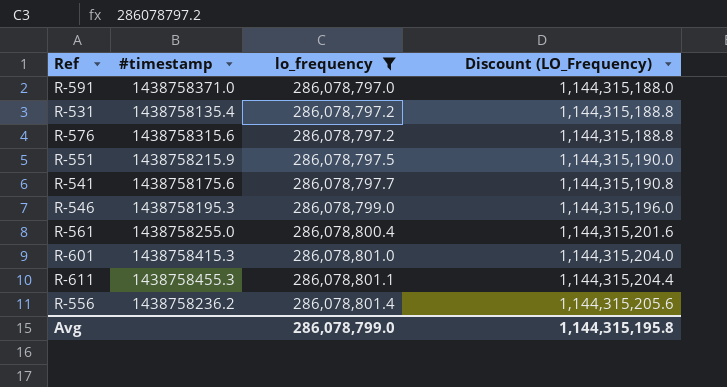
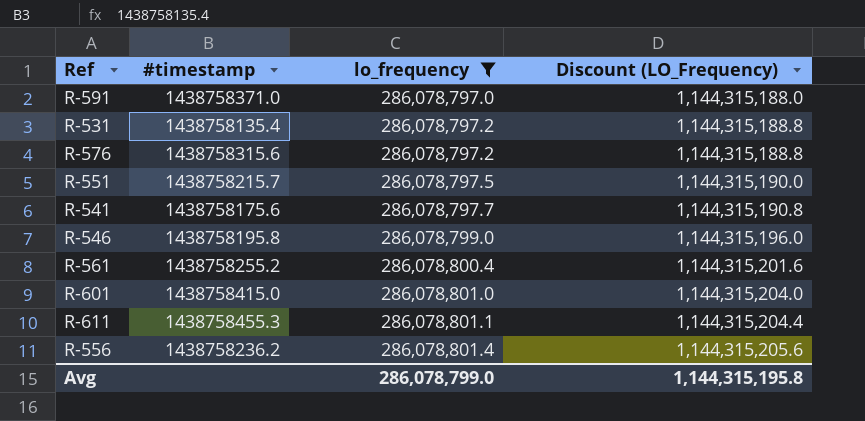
R-551 | #timestamp: 1438758215.9 -> 1438758215.7
R-546 | #timestamp: 1438758195.3 -> 1438758195.8
R-561 | #timestamp: 1438758255.0 -> 1438758255.2
R-601 | #timestamp: 1438758415.3 -> 1438758415.0

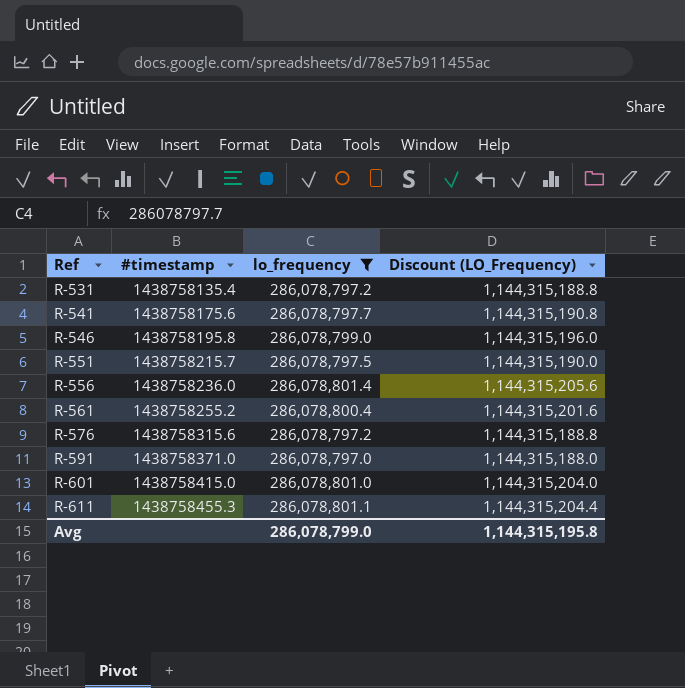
row order: lo_frequency ascending -> Ref ascending
R-556 | #timestamp: 1438758236.2 -> 1438758236.0

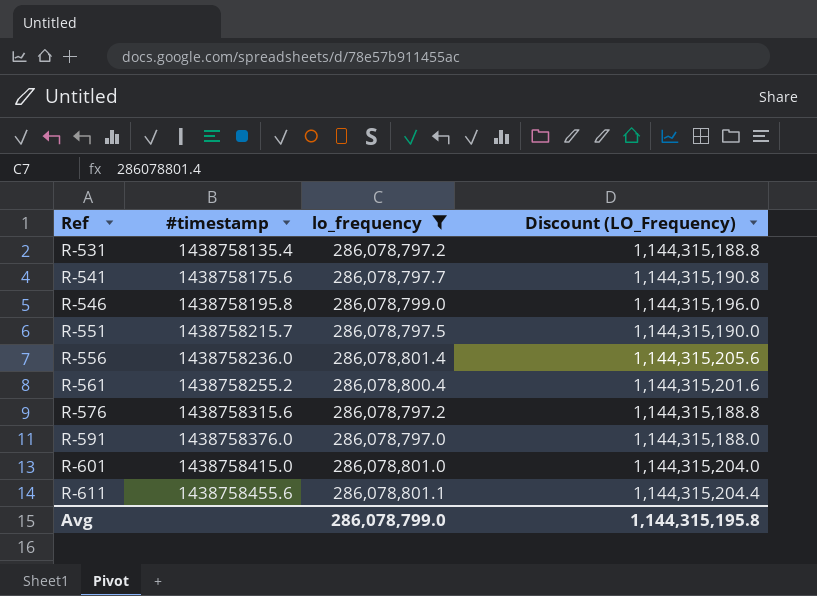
R-591 | #timestamp: 1438758371.0 -> 1438758376.0
R-611 | #timestamp: 1438758455.3 -> 1438758455.6

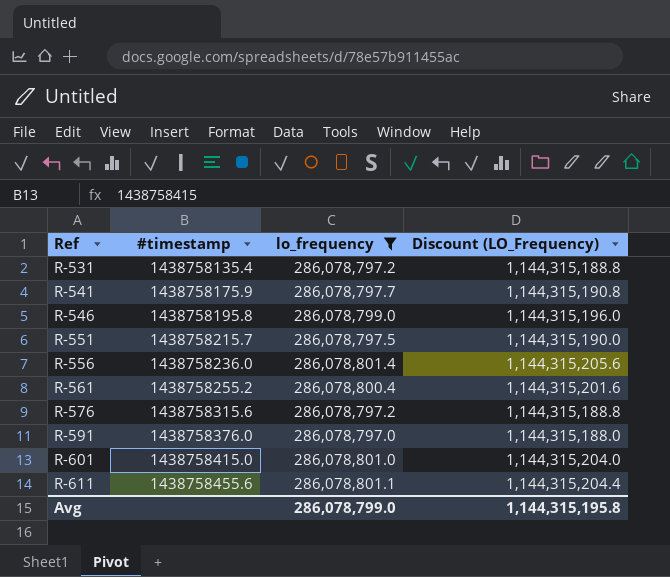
R-541 | #timestamp: 1438758175.6 -> 1438758175.9

